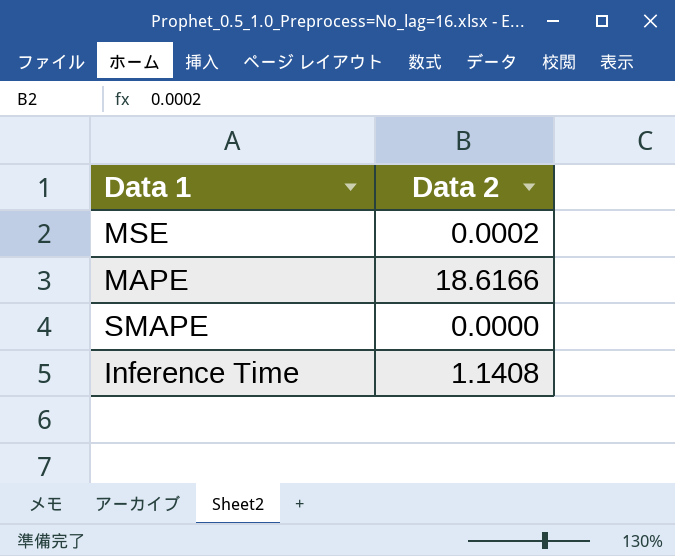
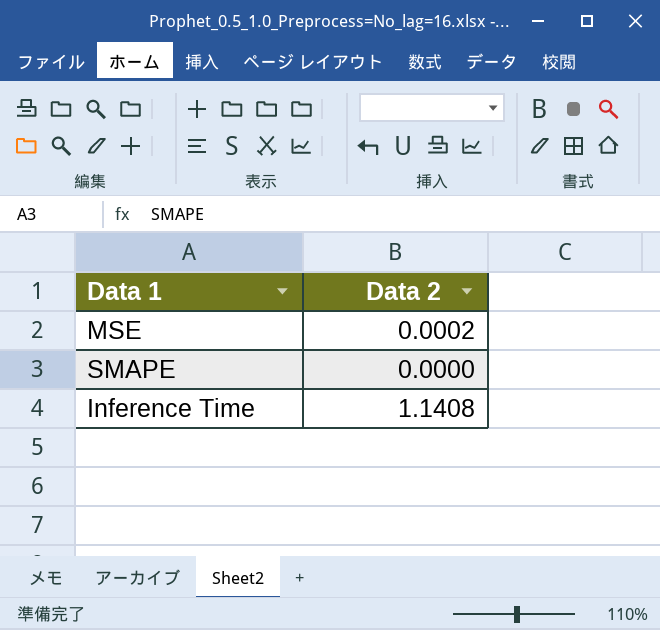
row MAPE: 18.6166 -> none

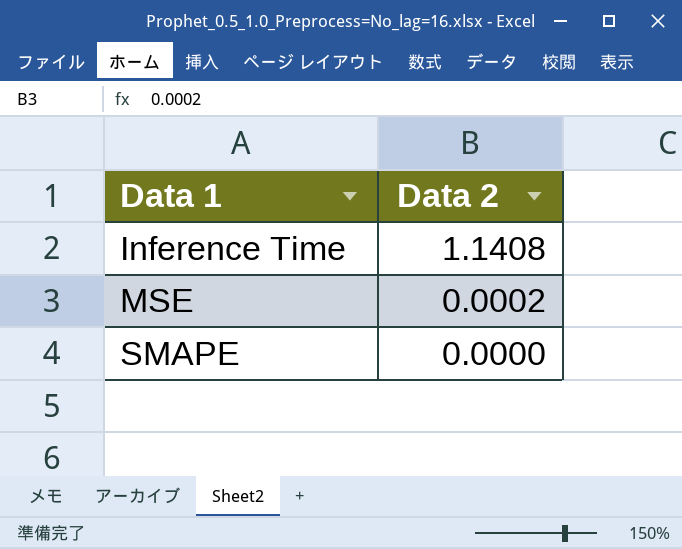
row order: none -> Data 1 ascending

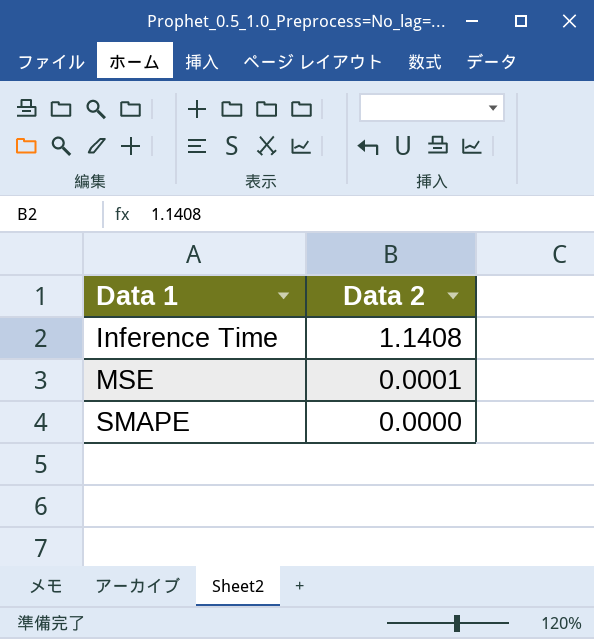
MSE | Data 2: 0.0002 -> 0.0001

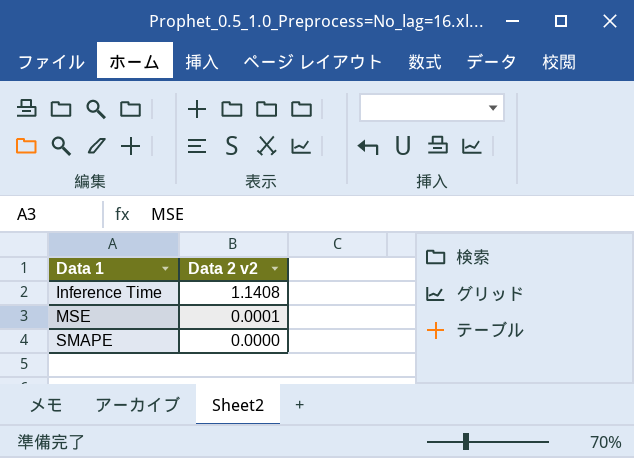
column name: Data 2 -> Data 2 v2

